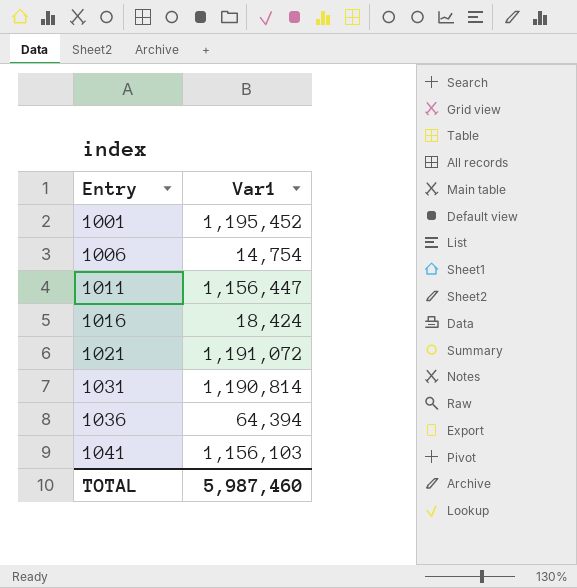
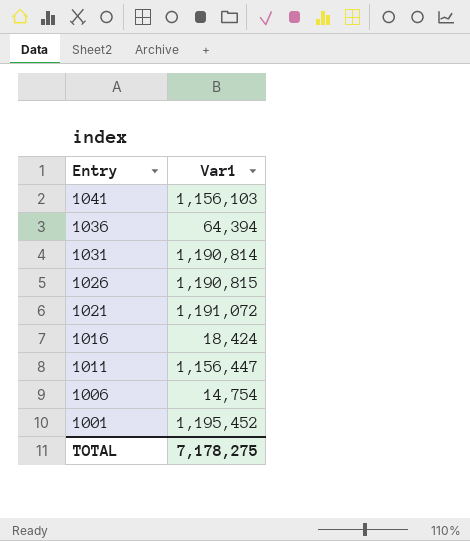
row order: Entry ascending -> Entry descending
row 1026: none -> 1,190,815
TOTAL | Var1: 5,987,460 -> 7,178,275

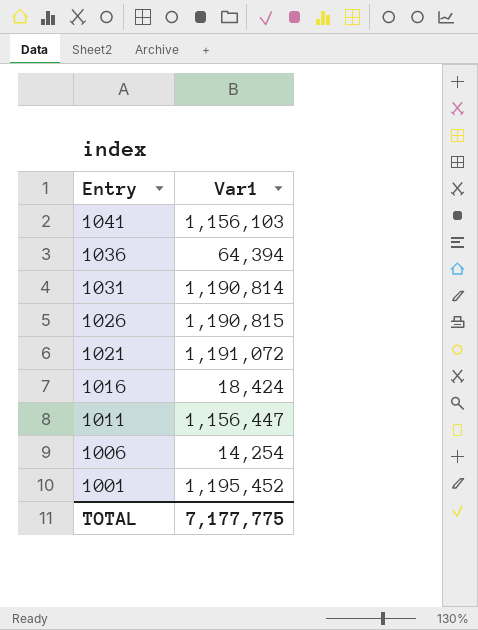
1006 | Var1: 14,754 -> 14,254
TOTAL | Var1: 7,178,275 -> 7,177,775

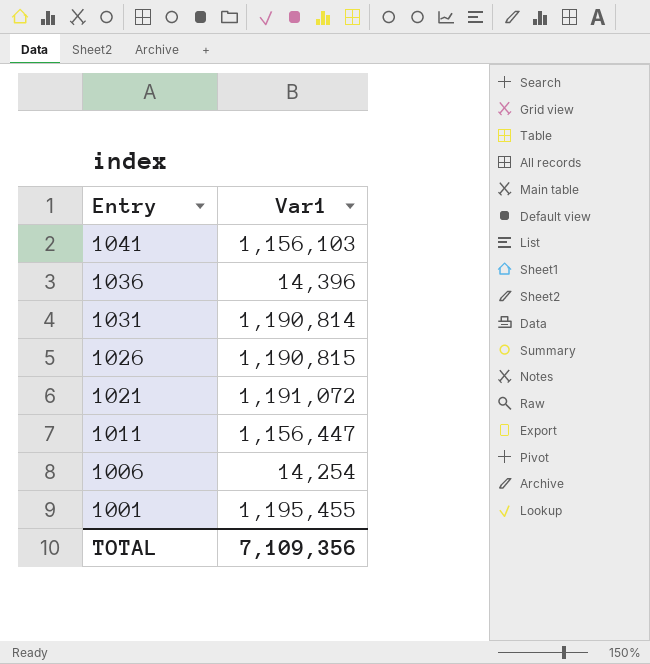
row 1016: 18,424 -> none
1036 | Var1: 64,394 -> 14,396
1001 | Var1: 1,195,452 -> 1,195,455
TOTAL | Var1: 7,177,775 -> 7,109,356

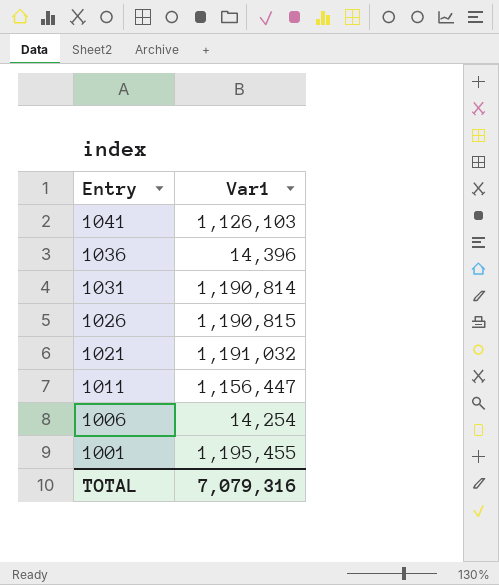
1041 | Var1: 1,156,103 -> 1,126,103
1021 | Var1: 1,191,072 -> 1,191,032
TOTAL | Var1: 7,109,356 -> 7,079,316

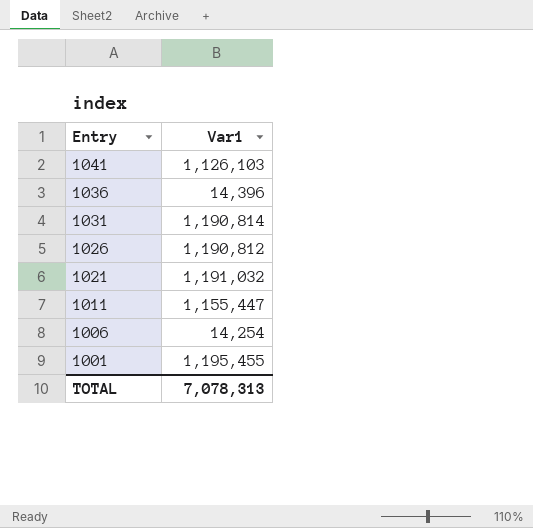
1026 | Var1: 1,190,815 -> 1,190,812
1011 | Var1: 1,156,447 -> 1,155,447
TOTAL | Var1: 7,079,316 -> 7,078,313

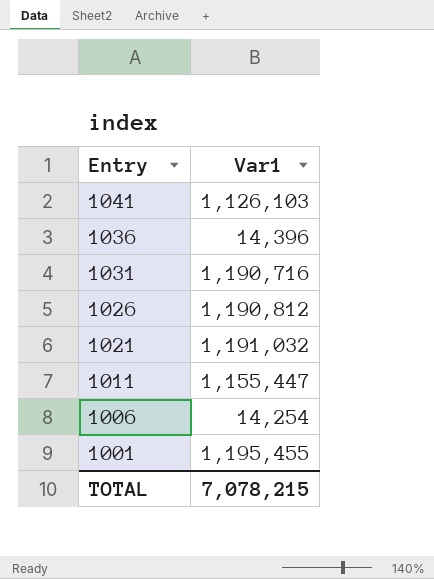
1031 | Var1: 1,190,814 -> 1,190,716
TOTAL | Var1: 7,078,313 -> 7,078,215

